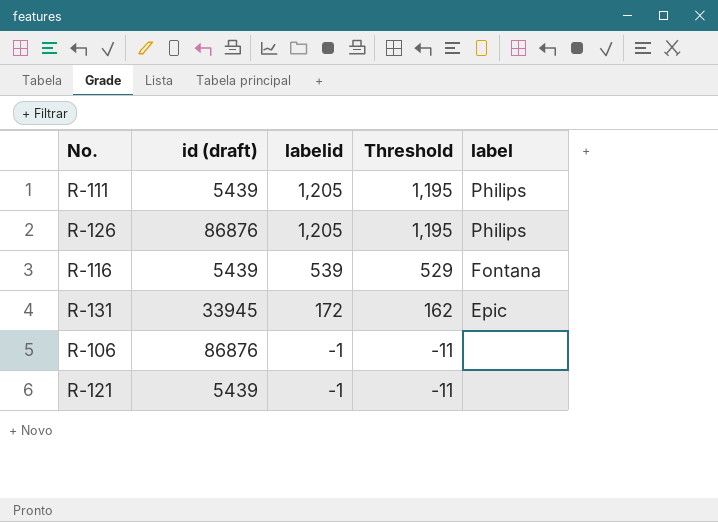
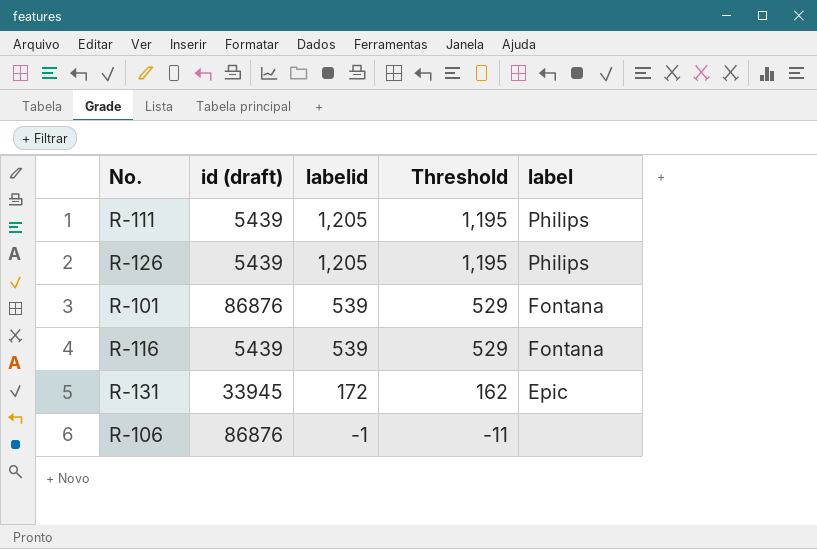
row R-121: 5439 | -1 | -11 | none -> none
R-126 | id (draft): 86876 -> 5439
row R-101: none -> 86876 | 539 | 529 | Fontana

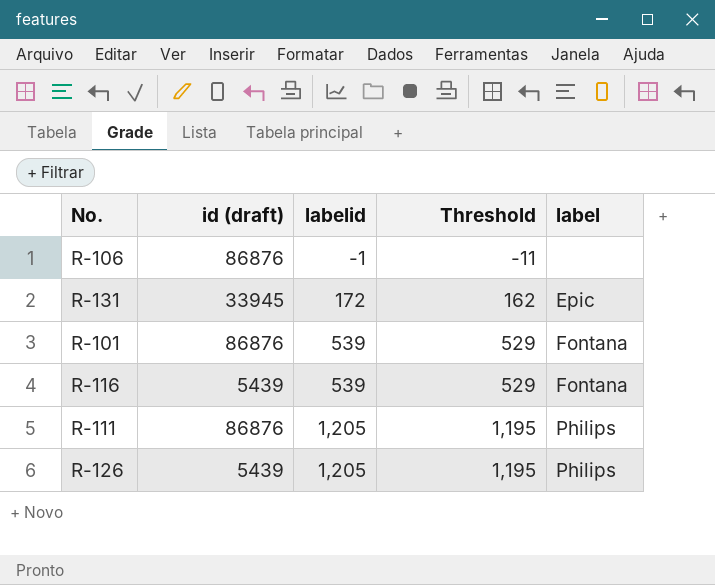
row order: labelid descending -> labelid ascending
R-111 | id (draft): 5439 -> 86876

